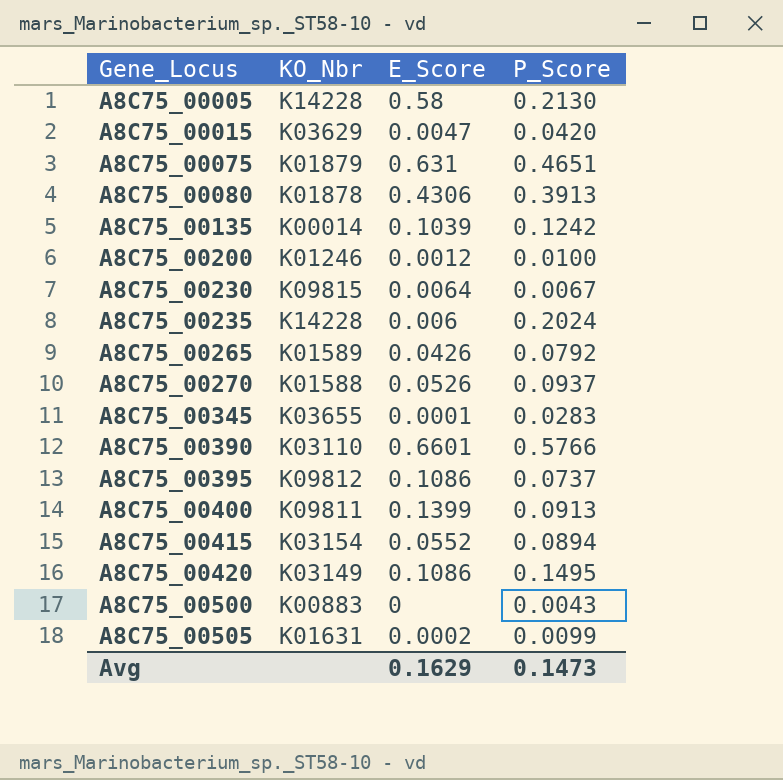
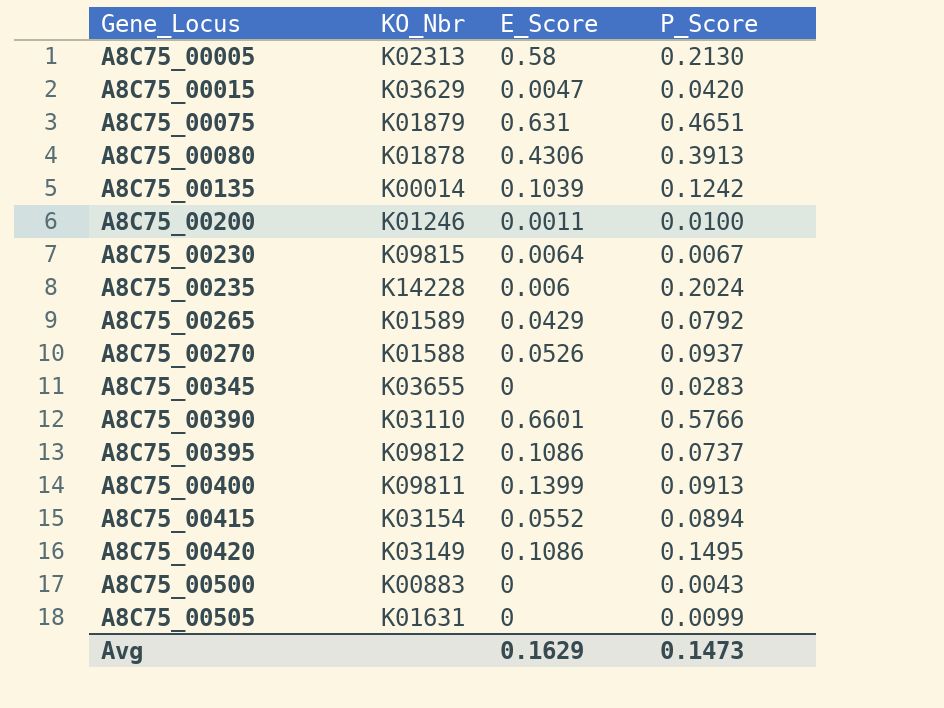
A8C75_00005 | KO_Nbr: K14228 -> K02313
A8C75_00200 | E_Score: 0.0012 -> 0.0011
A8C75_00265 | E_Score: 0.0426 -> 0.0429
A8C75_00345 | E_Score: 0.0001 -> 0
A8C75_00505 | E_Score: 0.0002 -> 0

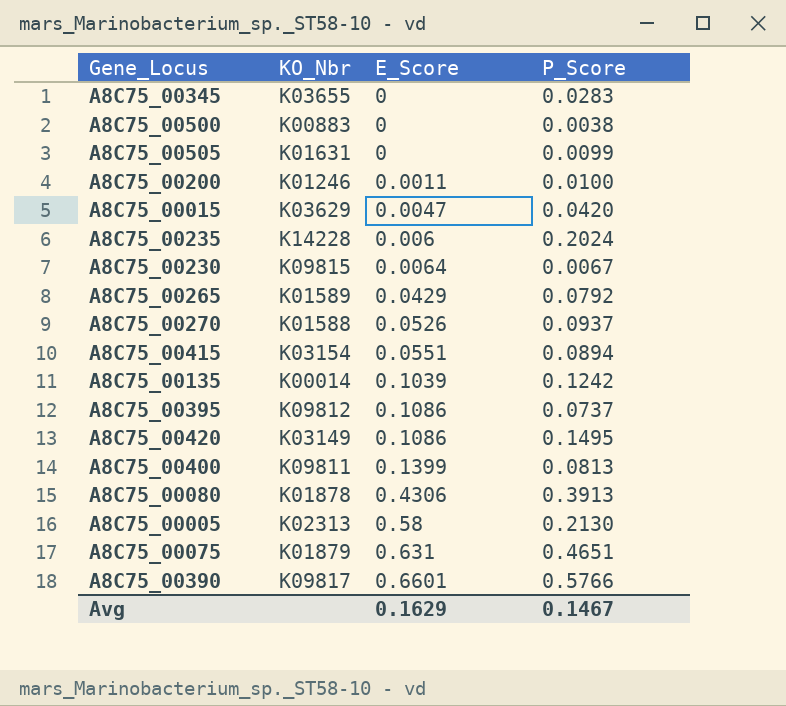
row order: Gene_Locus ascending -> E_Score ascending
A8C75_00500 | P_Score: 0.0043 -> 0.0038
A8C75_00415 | E_Score: 0.0552 -> 0.0551
A8C75_00400 | P_Score: 0.0913 -> 0.0813
A8C75_00390 | KO_Nbr: K03110 -> K09817
Avg | P_Score: 0.1473 -> 0.1467

